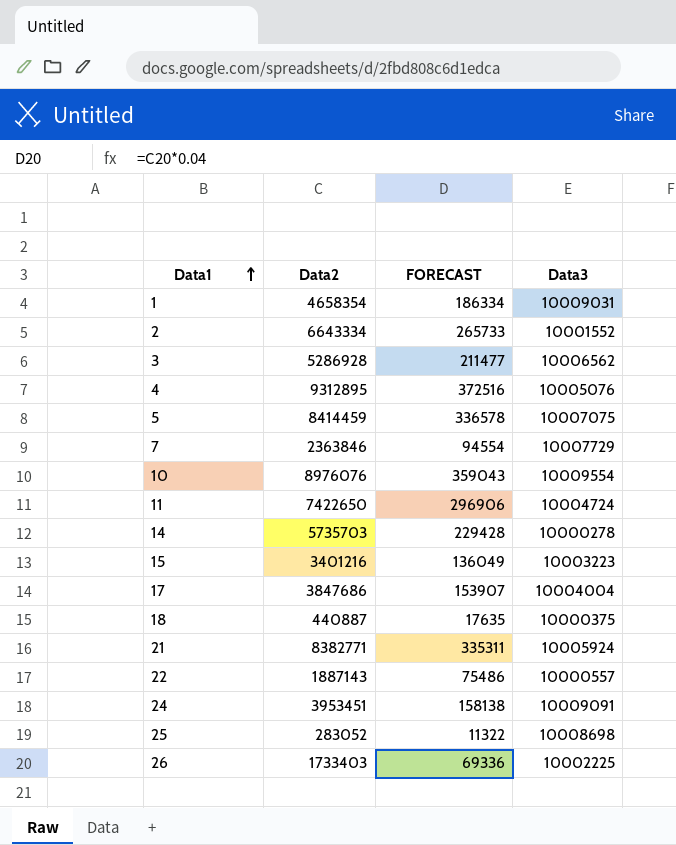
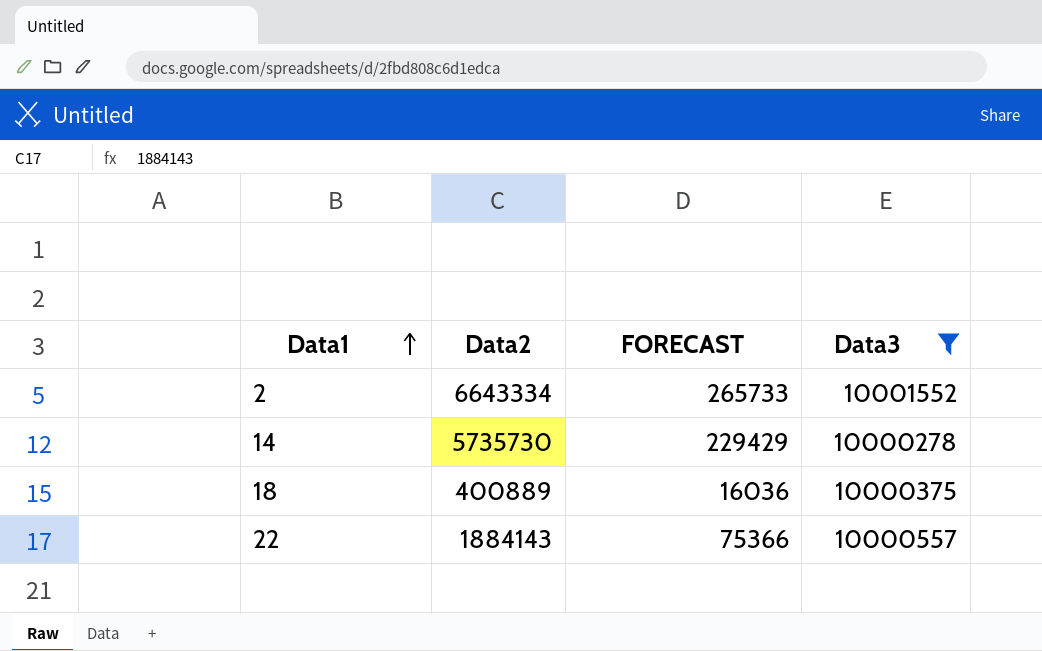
filter: none -> Data3 <= 10001552
14 | Data2: 5735703 -> 5735730
14 | FORECAST: 229428 -> 229429
18 | Data2: 440887 -> 400889
18 | FORECAST: 17635 -> 16036
22 | Data2: 1887143 -> 1884143
22 | FORECAST: 75486 -> 75366

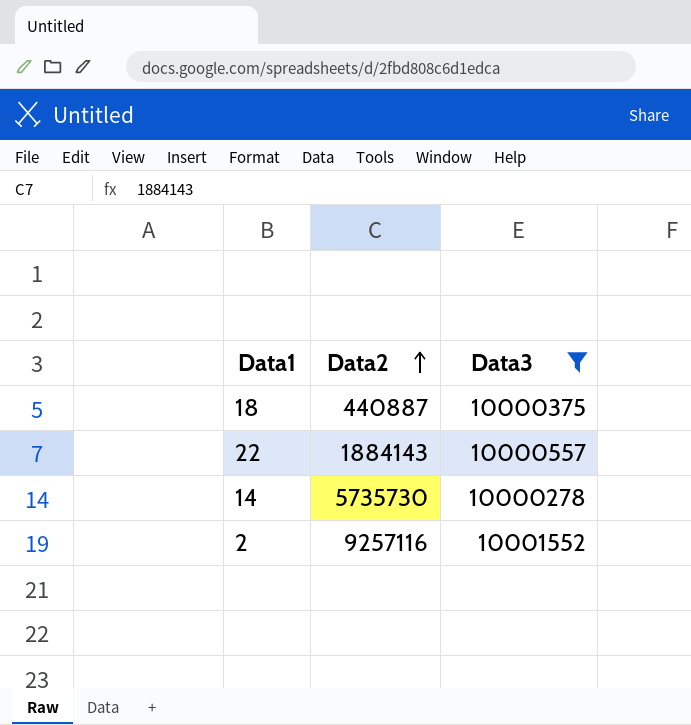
row order: Data1 ascending -> Data2 ascending
column FORECAST | formula: [Data2] * 0.04 -> none
18 | Data2: 400889 -> 440887
2 | Data2: 6643334 -> 9257116

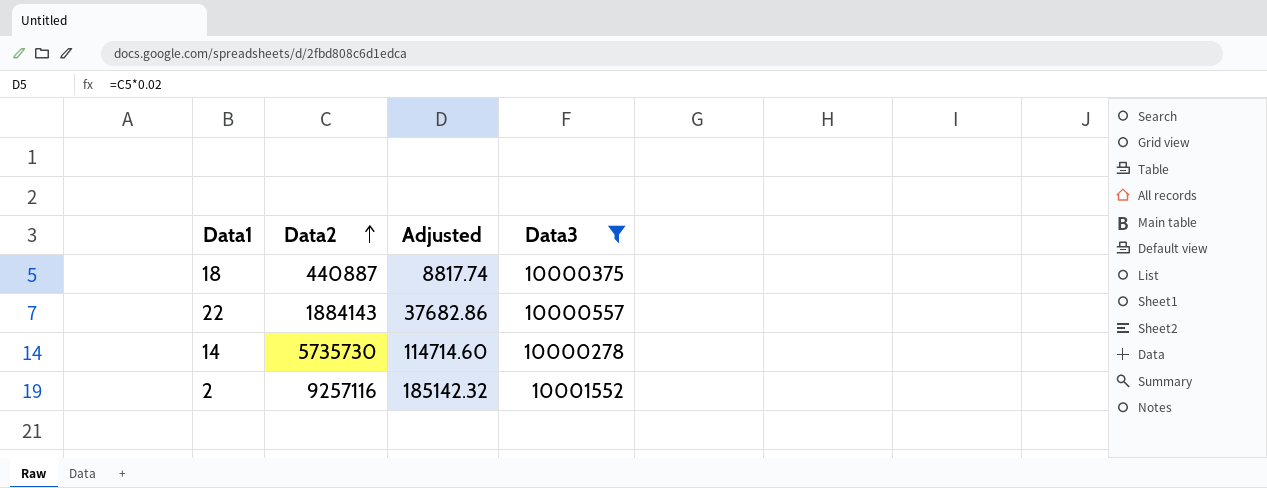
column Adjusted | formula: none -> [Data2] * 0.02

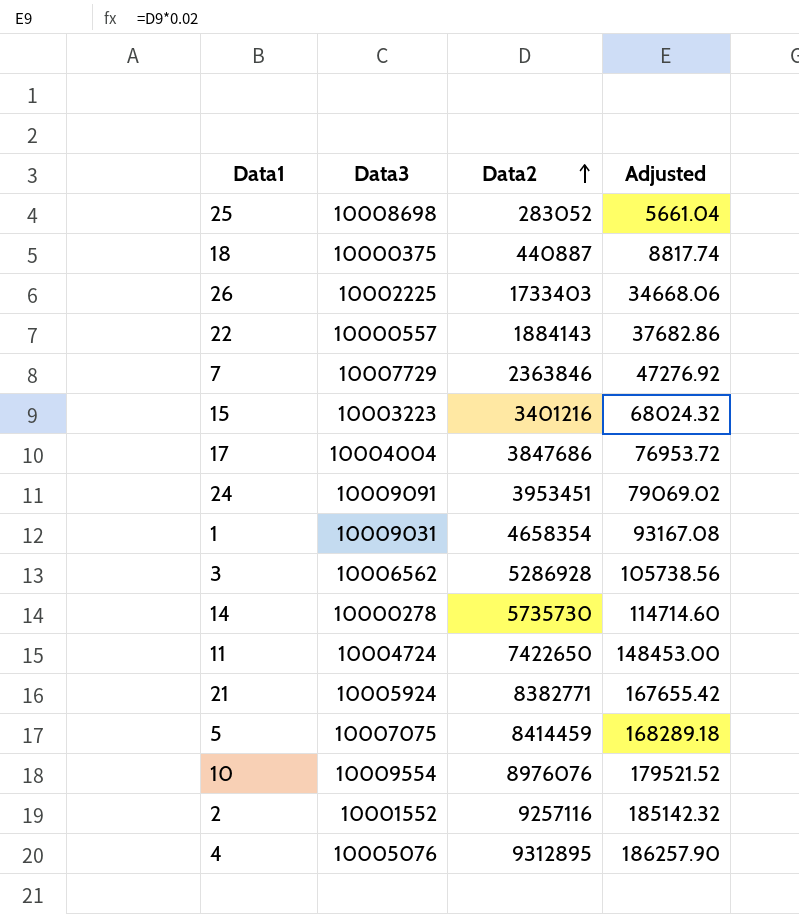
filter: Data3 <= 10001552 -> none
column Data3 | position: 4 -> 2

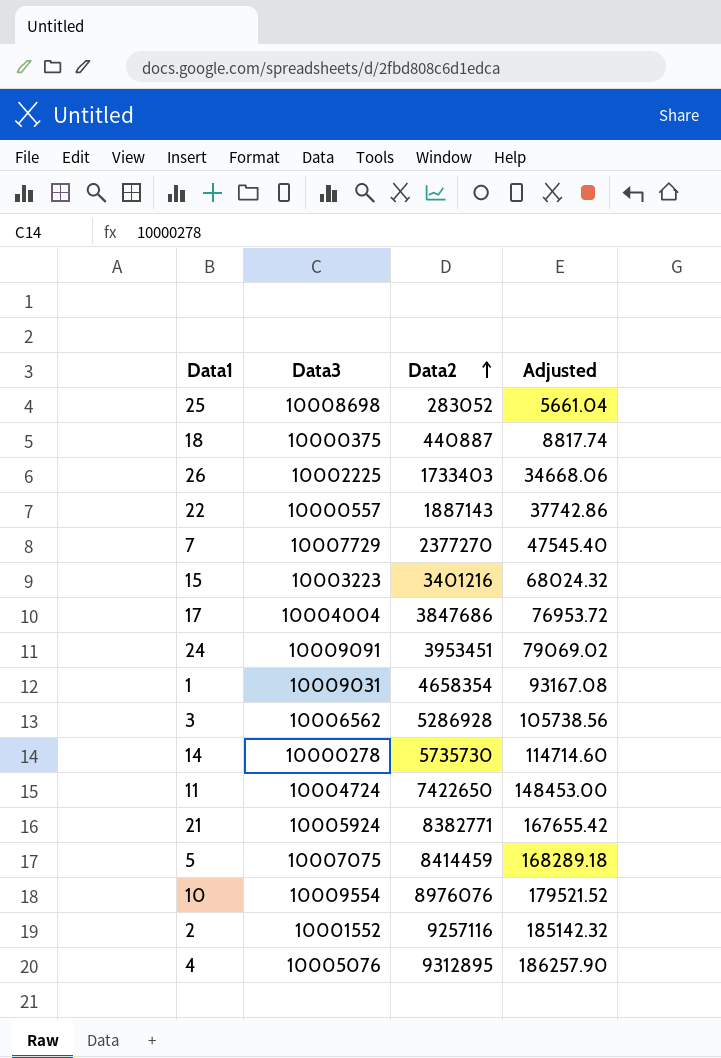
22 | Data2: 1884143 -> 1887143
22 | Adjusted: 37682.86 -> 37742.86
7 | Data2: 2363846 -> 2377270
7 | Adjusted: 47276.92 -> 47545.40

